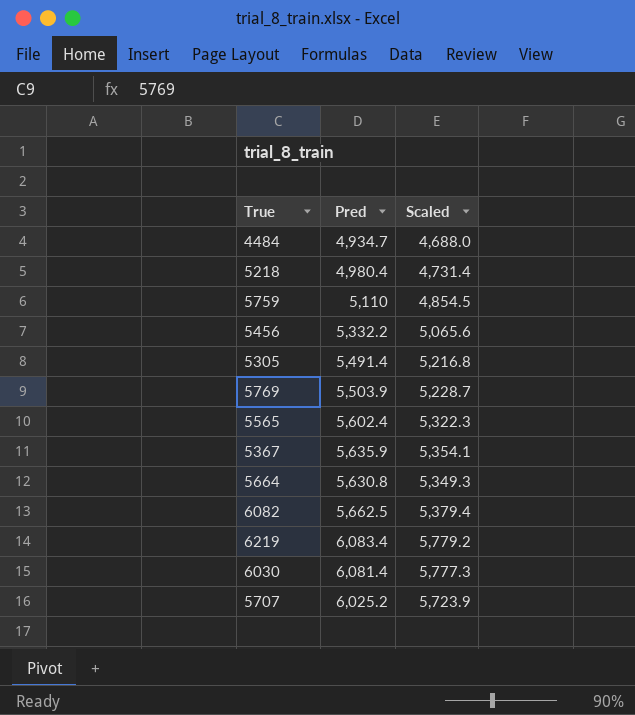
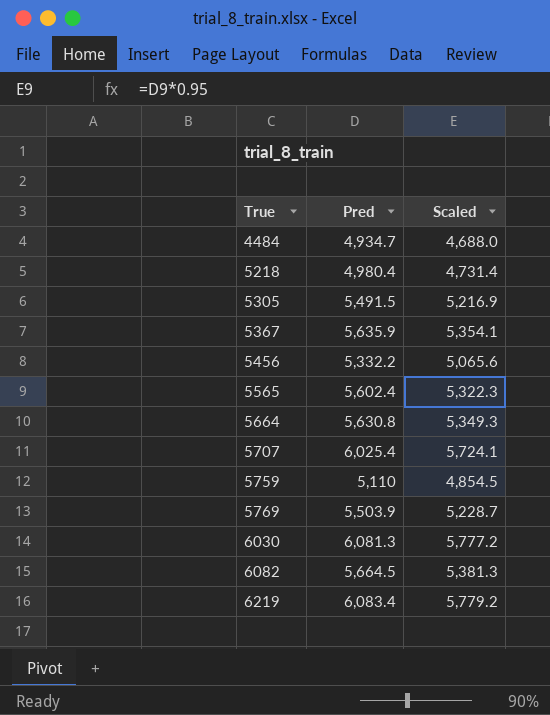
row order: none -> True ascending
5305 | Pred: 5,491.4 -> 5,491.5
5305 | Scaled: 5,216.8 -> 5,216.9
5707 | Pred: 6,025.2 -> 6,025.4
5707 | Scaled: 5,723.9 -> 5,724.1
6030 | Pred: 6,081.4 -> 6,081.3
6030 | Scaled: 5,777.3 -> 5,777.2
6082 | Pred: 5,662.5 -> 5,664.5
6082 | Scaled: 5,379.4 -> 5,381.3

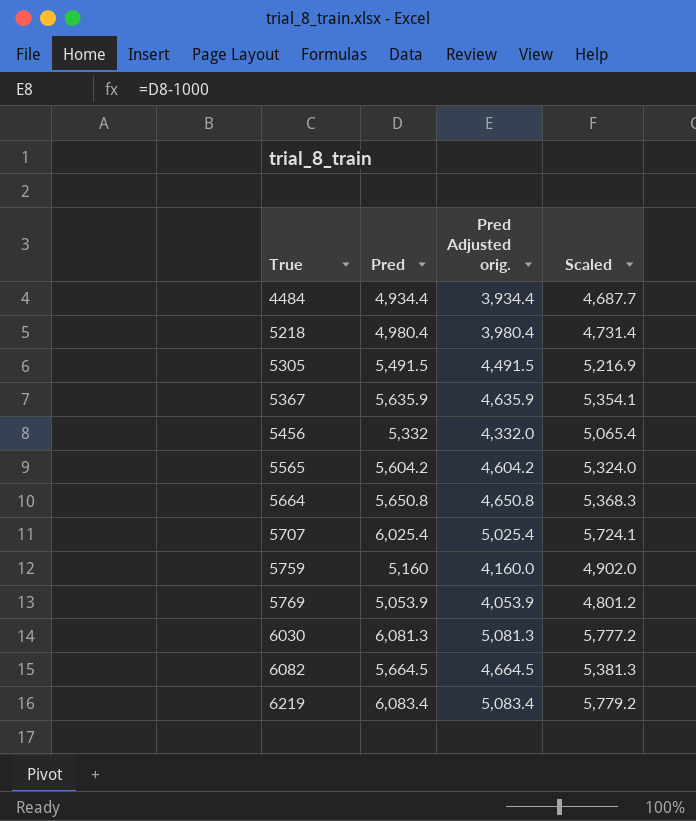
column Pred Adjusted orig. | formula: none -> [Pred] - 1000
4484 | Pred: 4,934.7 -> 4,934.4
4484 | Scaled: 4,688.0 -> 4,687.7
5456 | Pred: 5,332.2 -> 5,332
5456 | Scaled: 5,065.6 -> 5,065.4
5565 | Pred: 5,602.4 -> 5,604.2
5565 | Scaled: 5,322.3 -> 5,324.0
5664 | Pred: 5,630.8 -> 5,650.8
5664 | Scaled: 5,349.3 -> 5,368.3
5759 | Pred: 5,110 -> 5,160
5759 | Scaled: 4,854.5 -> 4,902.0
5769 | Pred: 5,503.9 -> 5,053.9
5769 | Scaled: 5,228.7 -> 4,801.2

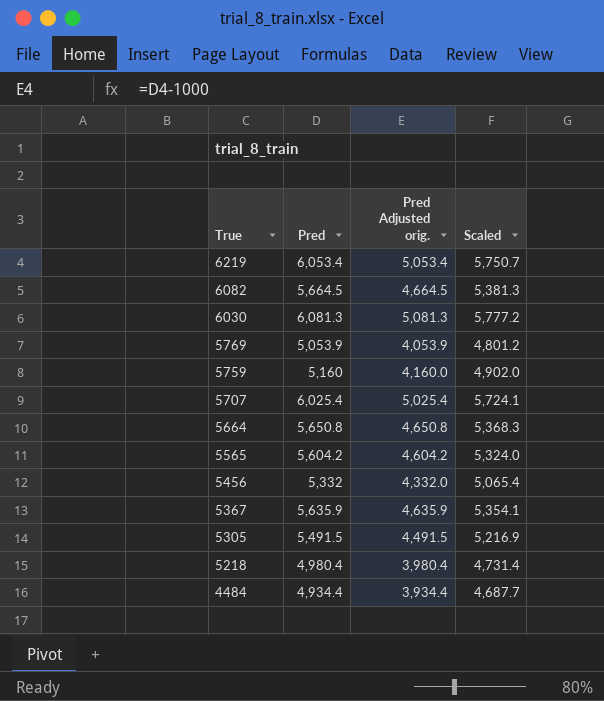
row order: True ascending -> True descending
6219 | Pred: 6,083.4 -> 6,053.4
6219 | Pred Adjusted orig.: 5,083.4 -> 5,053.4
6219 | Scaled: 5,779.2 -> 5,750.7

